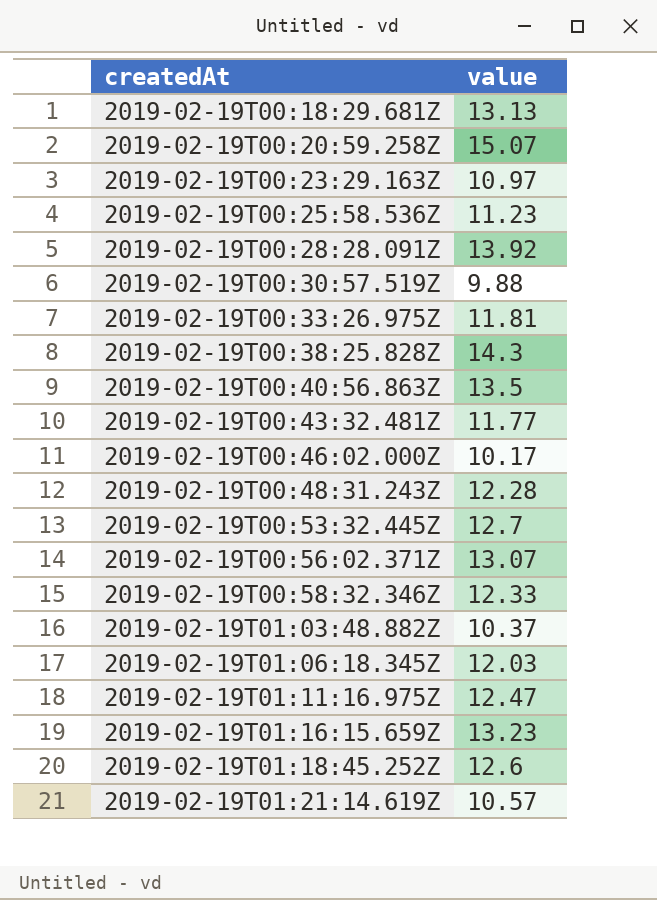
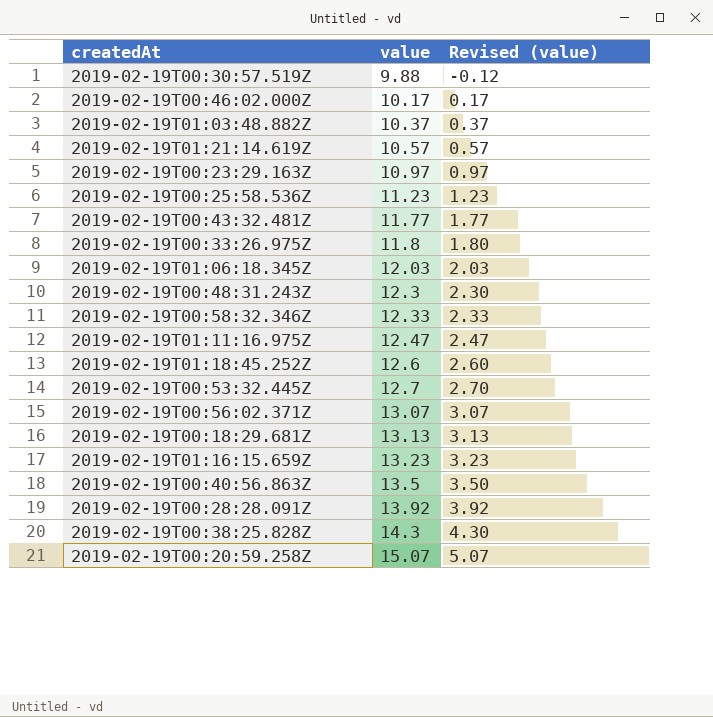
row order: createdAt ascending -> value ascending
column Revised (value) | formula: none -> [value] - 10
2019-02-19T00:33:26.975Z | value: 11.81 -> 11.8
2019-02-19T00:48:31.243Z | value: 12.28 -> 12.3

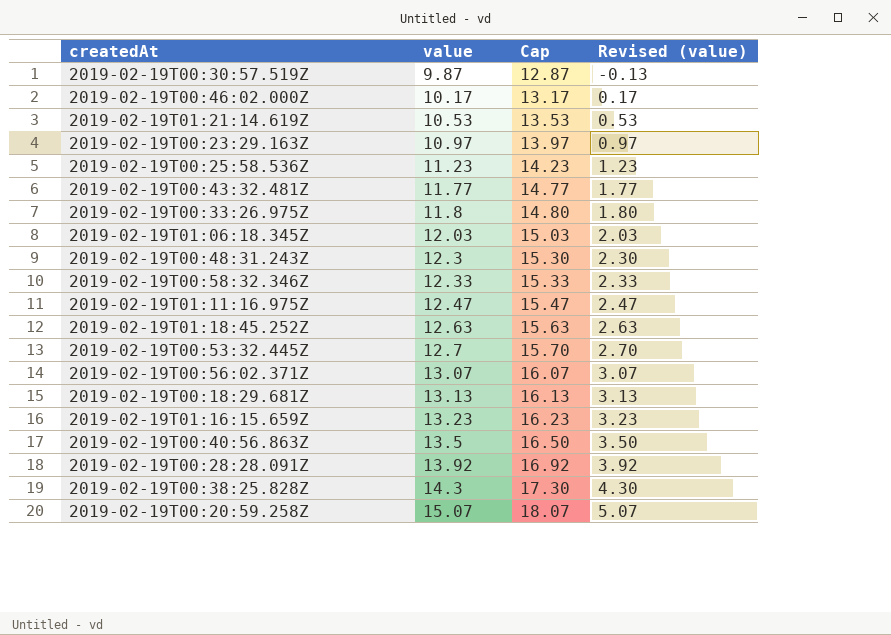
column Cap | formula: none -> [value] + 3
row 2019-02-19T01:03:48.882Z: 10.37 | 0.37 -> none
2019-02-19T00:30:57.519Z | value: 9.88 -> 9.87
2019-02-19T00:30:57.519Z | Revised (value): -0.12 -> -0.13
2019-02-19T01:21:14.619Z | value: 10.57 -> 10.53
2019-02-19T01:21:14.619Z | Revised (value): 0.57 -> 0.53
2019-02-19T01:18:45.252Z | value: 12.6 -> 12.63
2019-02-19T01:18:45.252Z | Revised (value): 2.60 -> 2.63

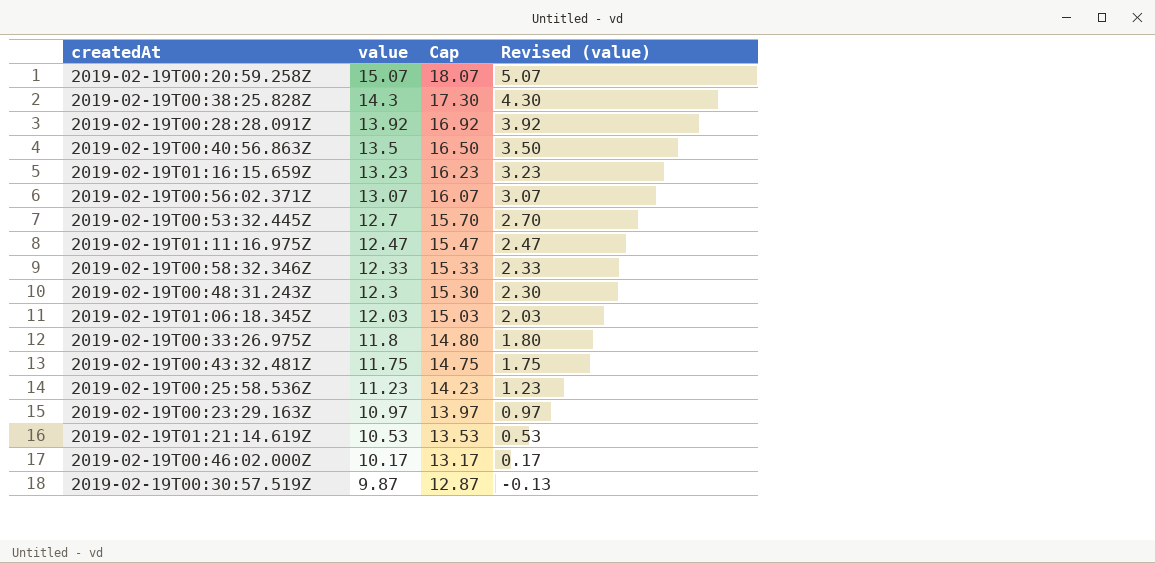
row order: value ascending -> value descending
row 2019-02-19T01:18:45.252Z: 12.63 | 15.63 | 2.63 -> none
row 2019-02-19T00:18:29.681Z: 13.13 | 16.13 | 3.13 -> none
2019-02-19T00:43:32.481Z | value: 11.77 -> 11.75
2019-02-19T00:43:32.481Z | Cap: 14.77 -> 14.75
2019-02-19T00:43:32.481Z | Revised (value): 1.77 -> 1.75

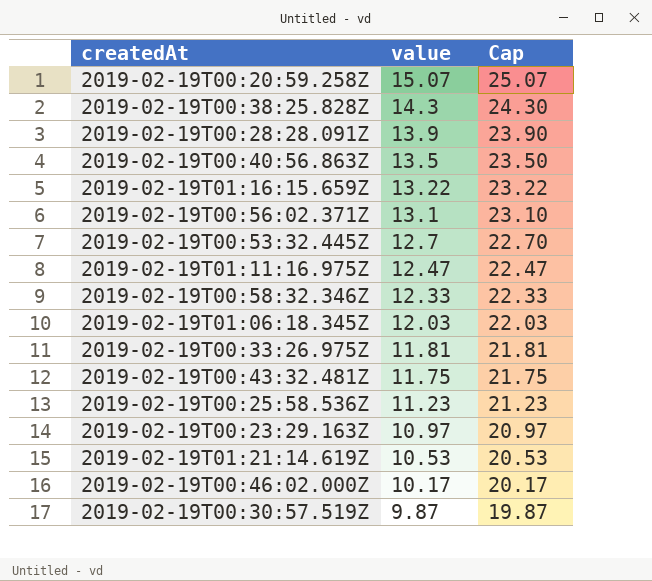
column Revised (value) | formula: [value] - 10 -> none
column Cap | formula: [value] + 3 -> [value] + 10
row 2019-02-19T00:48:31.243Z: 12.3 | 15.30 | 2.30 -> none
2019-02-19T00:28:28.091Z | value: 13.92 -> 13.9
2019-02-19T01:16:15.659Z | value: 13.23 -> 13.22
2019-02-19T00:56:02.371Z | value: 13.07 -> 13.1
2019-02-19T00:33:26.975Z | value: 11.8 -> 11.81

